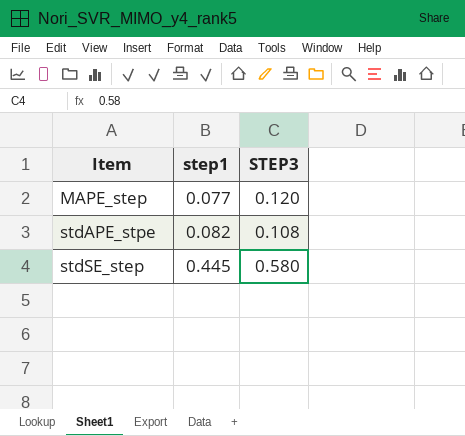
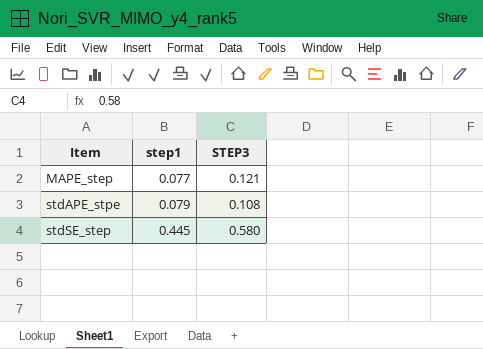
MAPE_step | STEP3: 0.120 -> 0.121
stdAPE_stpe | step1: 0.082 -> 0.079

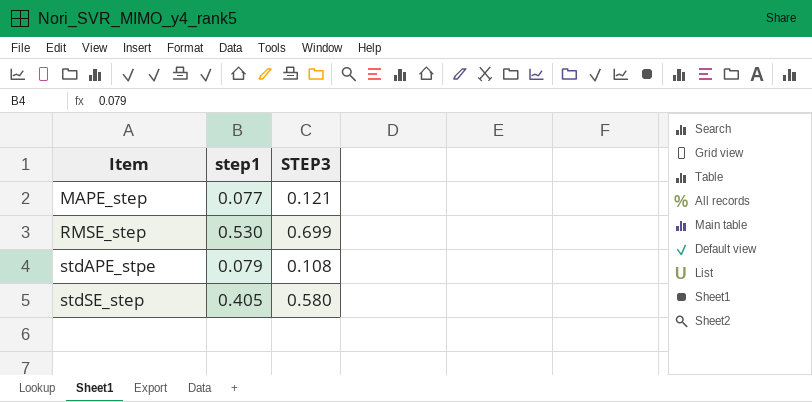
row RMSE_step: none -> 0.530 | 0.699
stdSE_step | step1: 0.445 -> 0.405

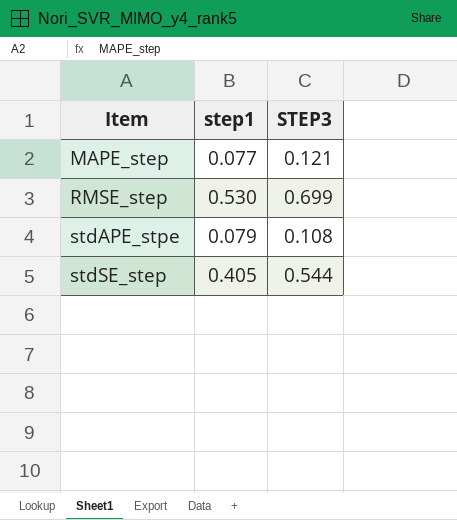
stdSE_step | STEP3: 0.580 -> 0.544

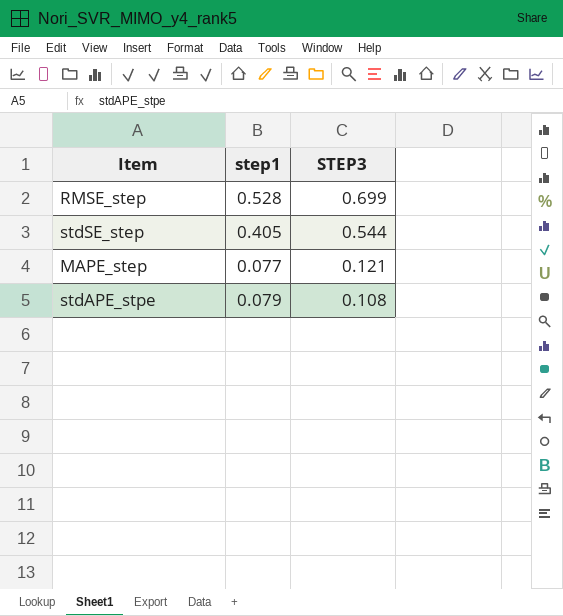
row order: Item ascending -> STEP3 descending
RMSE_step | step1: 0.530 -> 0.528

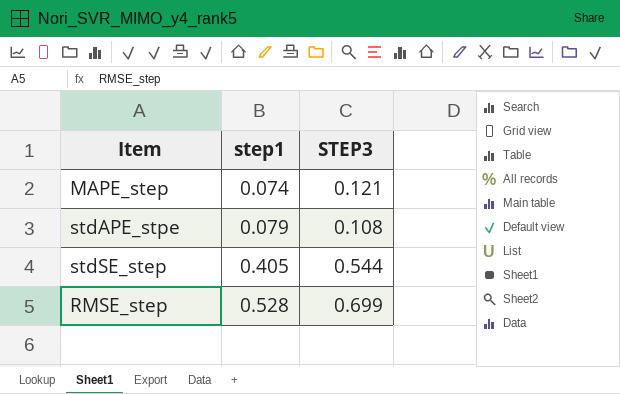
row order: STEP3 descending -> step1 ascending
MAPE_step | step1: 0.077 -> 0.074

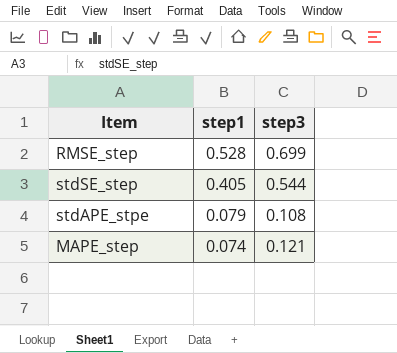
row order: step1 ascending -> step1 descending
column name: STEP3 -> step3

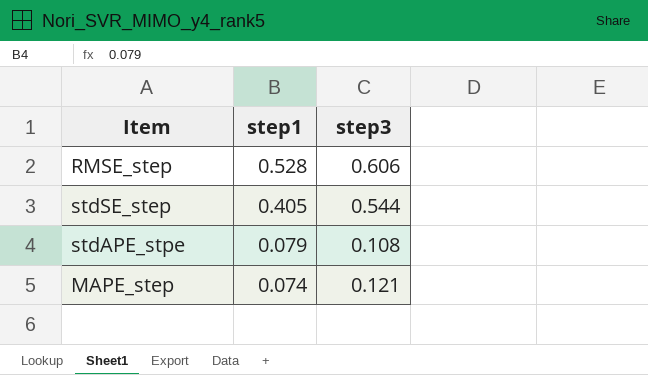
RMSE_step | step3: 0.699 -> 0.606

